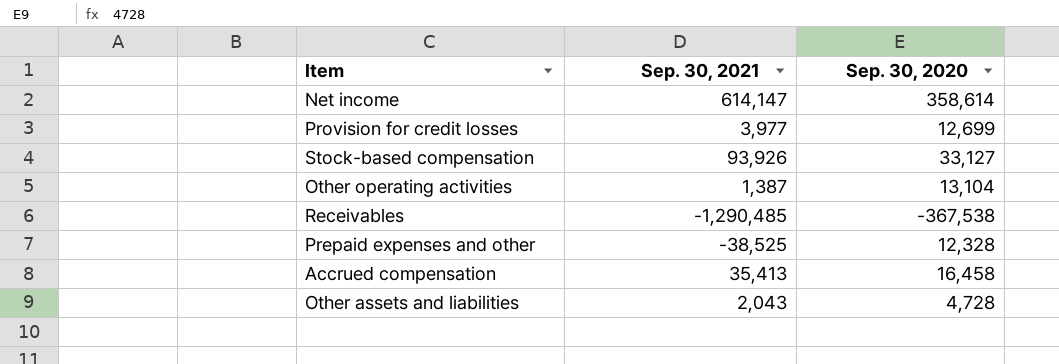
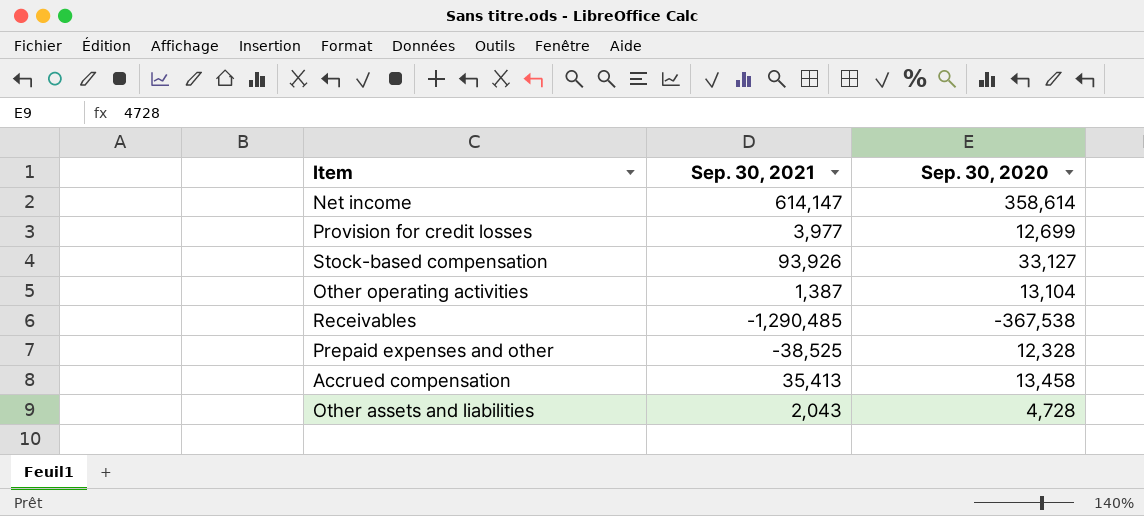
Accrued compensation | Sep. 30, 2020: 16,458 -> 13,458

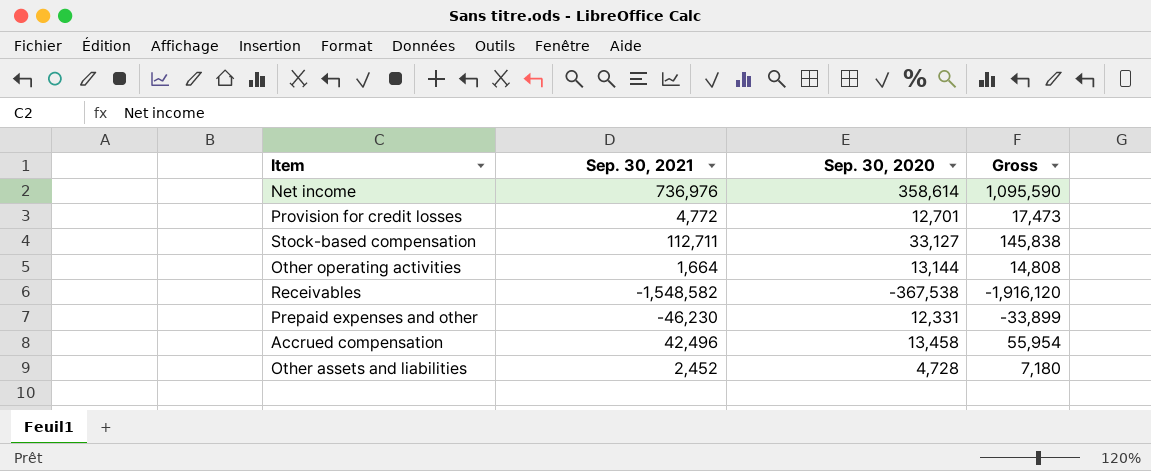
column Gross | formula: none -> [Sep. 30, 2021] + [Sep. 30, 2020]
Net income | Sep. 30, 2021: 614,147 -> 736,976
Provision for credit losses | Sep. 30, 2021: 3,977 -> 4,772
Provision for credit losses | Sep. 30, 2020: 12,699 -> 12,701
Stock-based compensation | Sep. 30, 2021: 93,926 -> 112,711
Other operating activities | Sep. 30, 2021: 1,387 -> 1,664
Other operating activities | Sep. 30, 2020: 13,104 -> 13,144
Receivables | Sep. 30, 2021: -1,290,485 -> -1,548,582
Prepaid expenses and other | Sep. 30, 2021: -38,525 -> -46,230
Prepaid expenses and other | Sep. 30, 2020: 12,328 -> 12,331
Accrued compensation | Sep. 30, 2021: 35,413 -> 42,496
Other assets and liabilities | Sep. 30, 2021: 2,043 -> 2,452

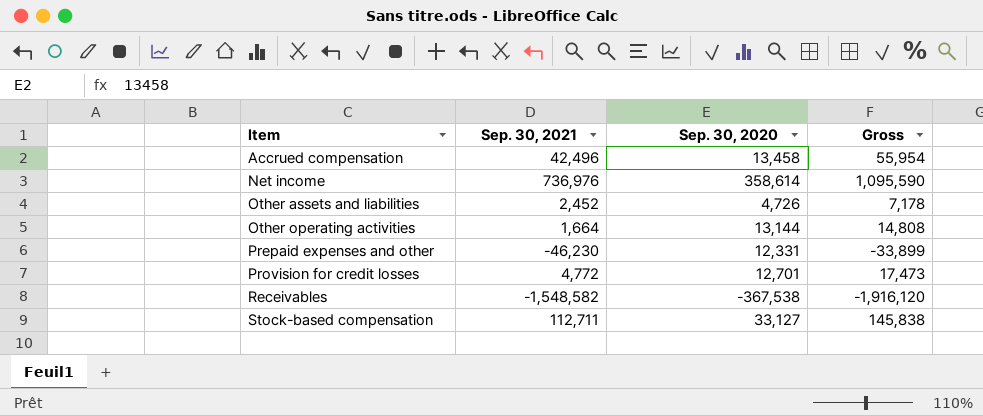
row order: none -> Item ascending
Other assets and liabilities | Sep. 30, 2020: 4,728 -> 4,726
Other assets and liabilities | Gross: 7,180 -> 7,178

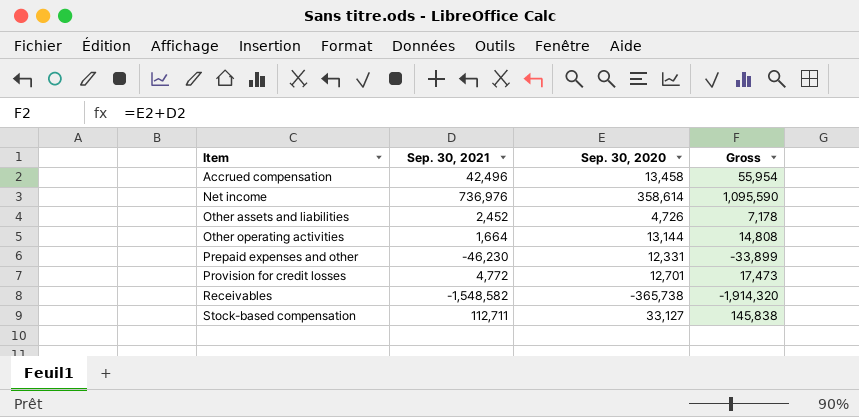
Receivables | Sep. 30, 2020: -367,538 -> -365,738
Receivables | Gross: -1,916,120 -> -1,914,320

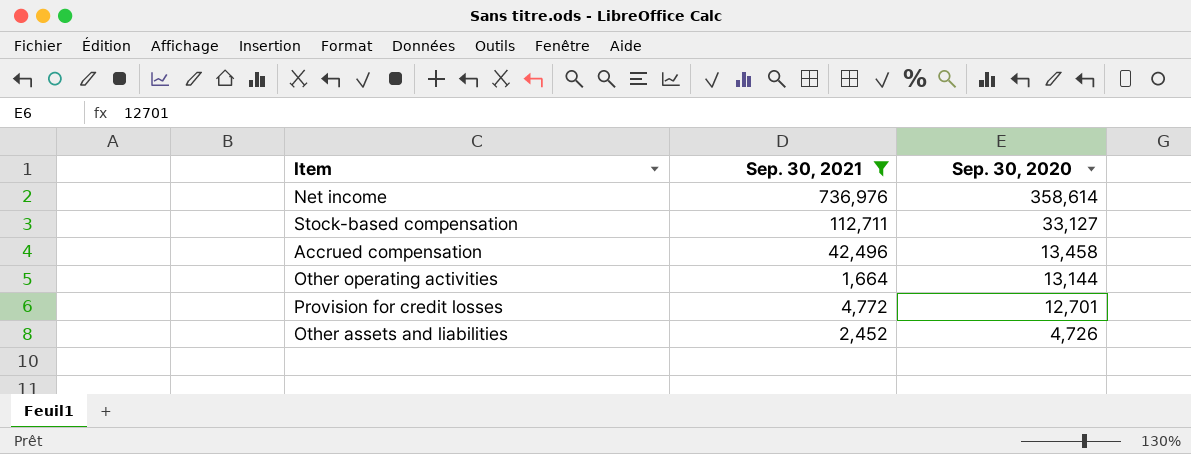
filter: none -> Sep. 30, 2021 >= 1,664
row order: Item ascending -> Sep. 30, 2020 descending
column Gross | formula: [Sep. 30, 2021] + [Sep. 30, 2020] -> none

